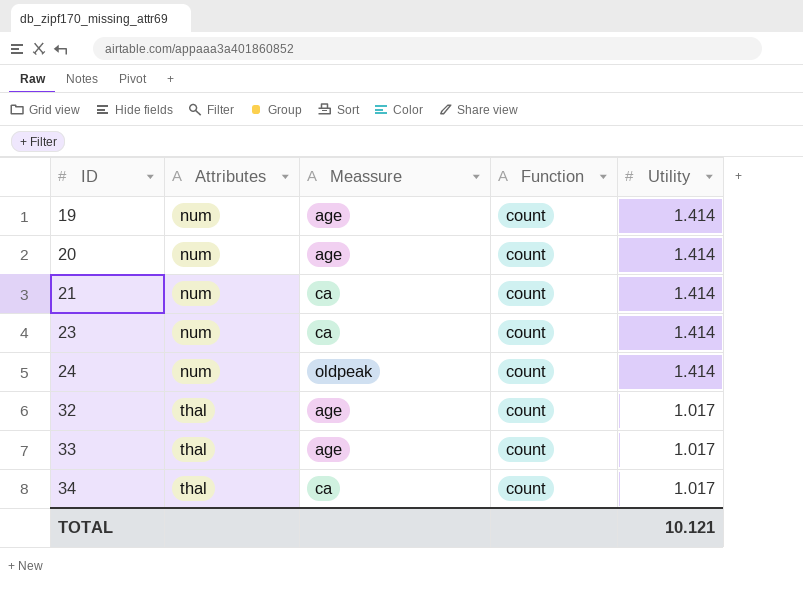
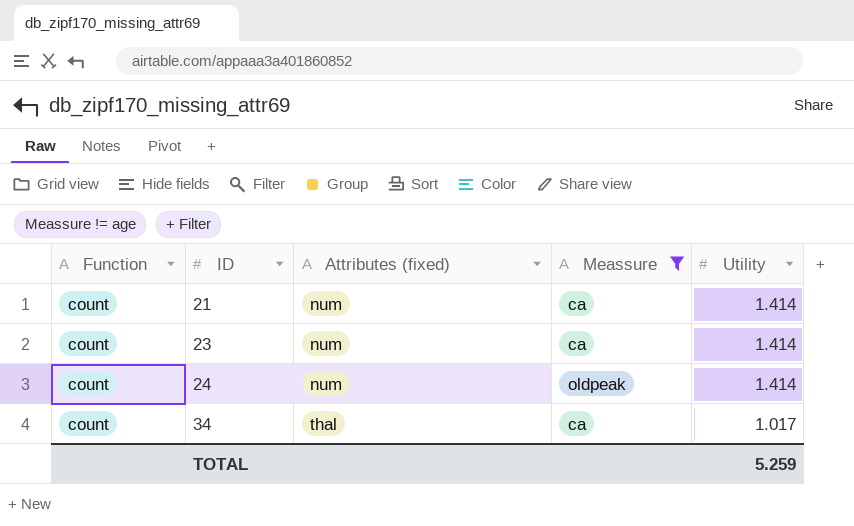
filter: none -> Meassure != age
column Function | position: 4 -> 1
column name: Attributes -> Attributes (fixed)
TOTAL | Utility: 10.121 -> 5.259

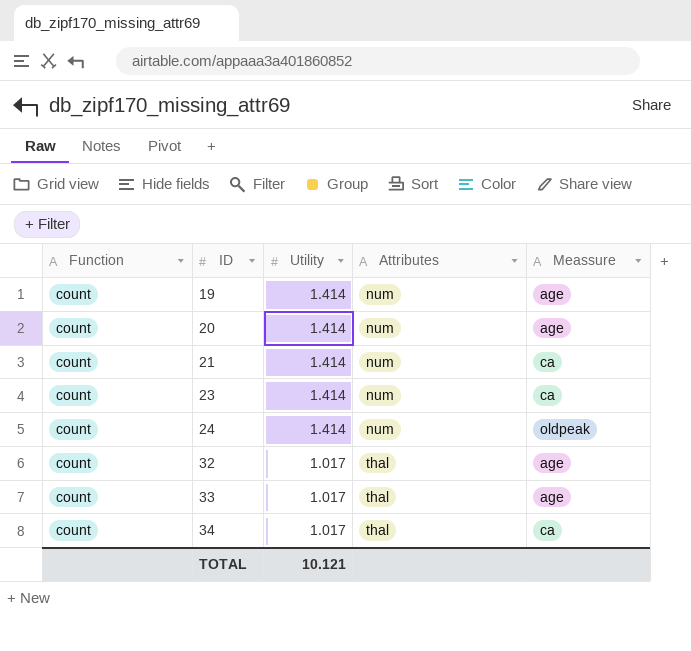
filter: Meassure != age -> none
column Utility | position: 5 -> 3
column name: Attributes (fixed) -> Attributes
TOTAL | Utility: 5.259 -> 10.121

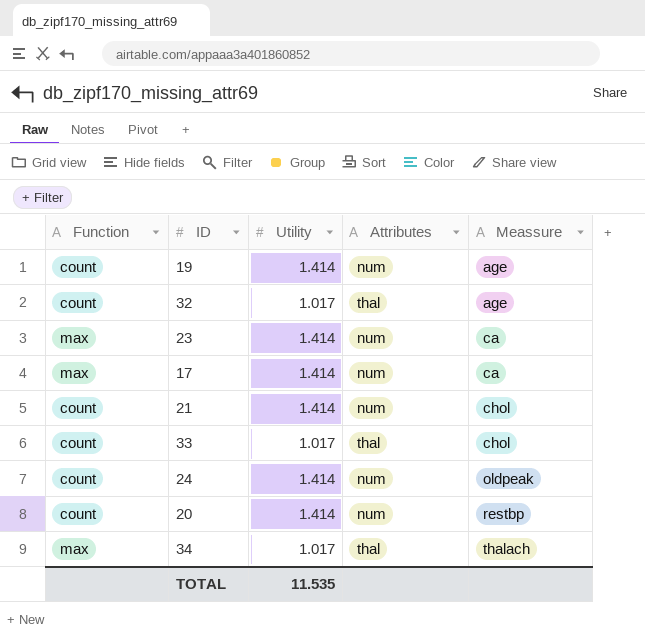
row order: ID ascending -> Meassure ascending
23 | Function: count -> max
row 17: none -> max | 1.414 | num | ca
21 | Meassure: ca -> chol
33 | Meassure: age -> chol
20 | Meassure: age -> restbp
34 | Function: count -> max
34 | Meassure: ca -> thalach
TOTAL | Utility: 10.121 -> 11.535

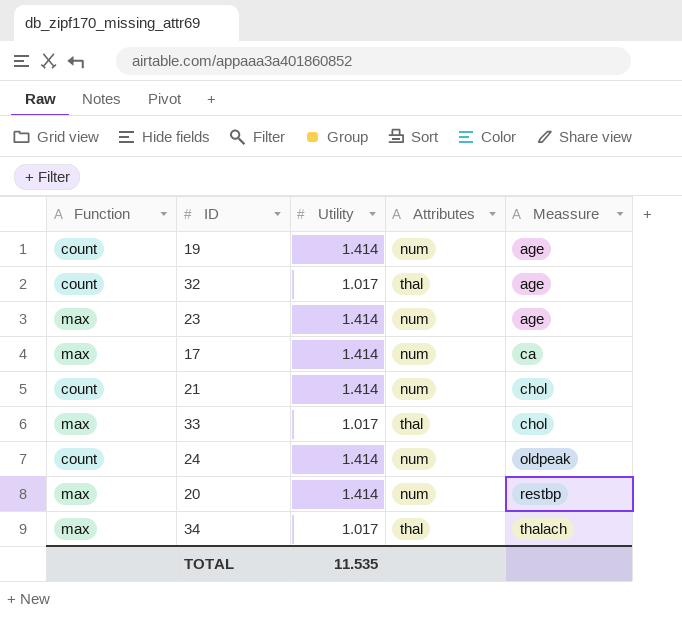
23 | Meassure: ca -> age
33 | Function: count -> max
20 | Function: count -> max

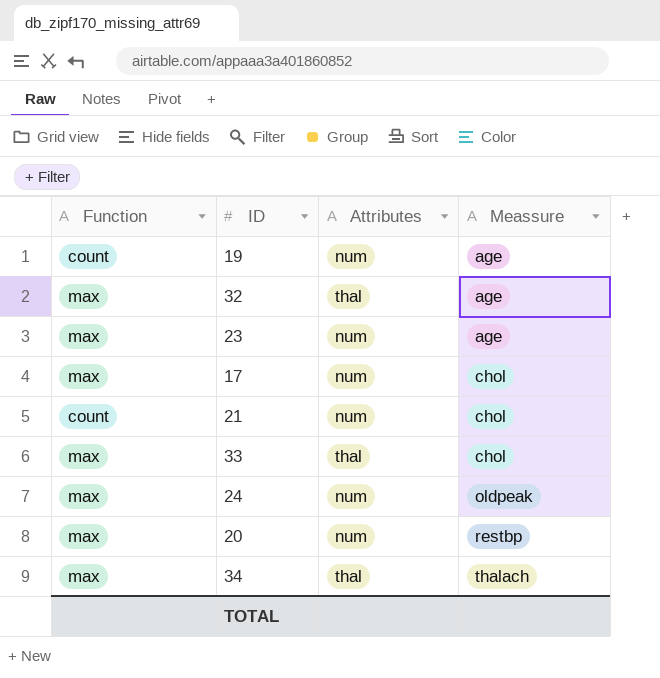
column Utility | position: 3 -> none
32 | Function: count -> max
17 | Meassure: ca -> chol
24 | Function: count -> max

